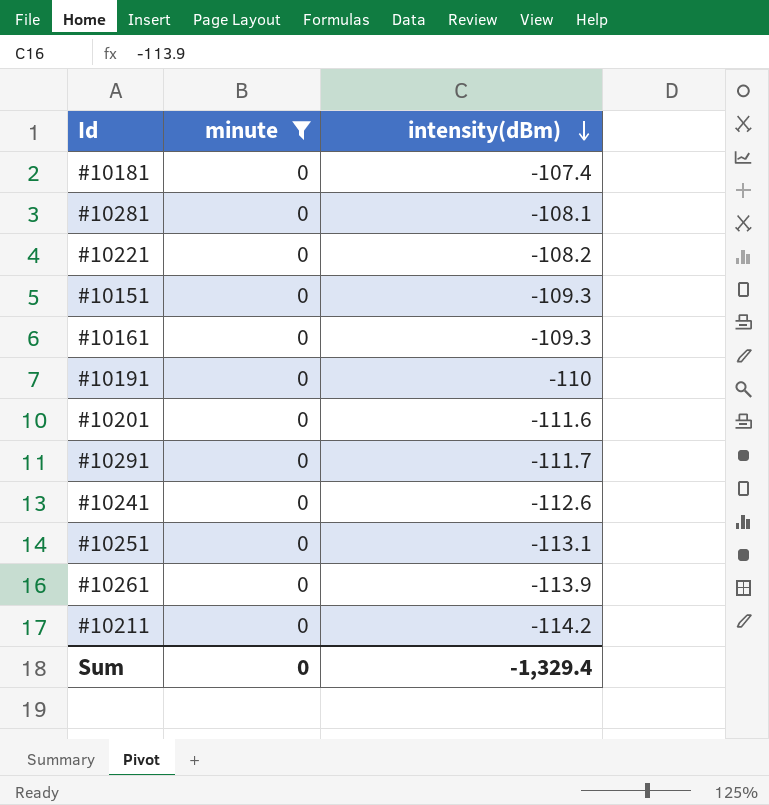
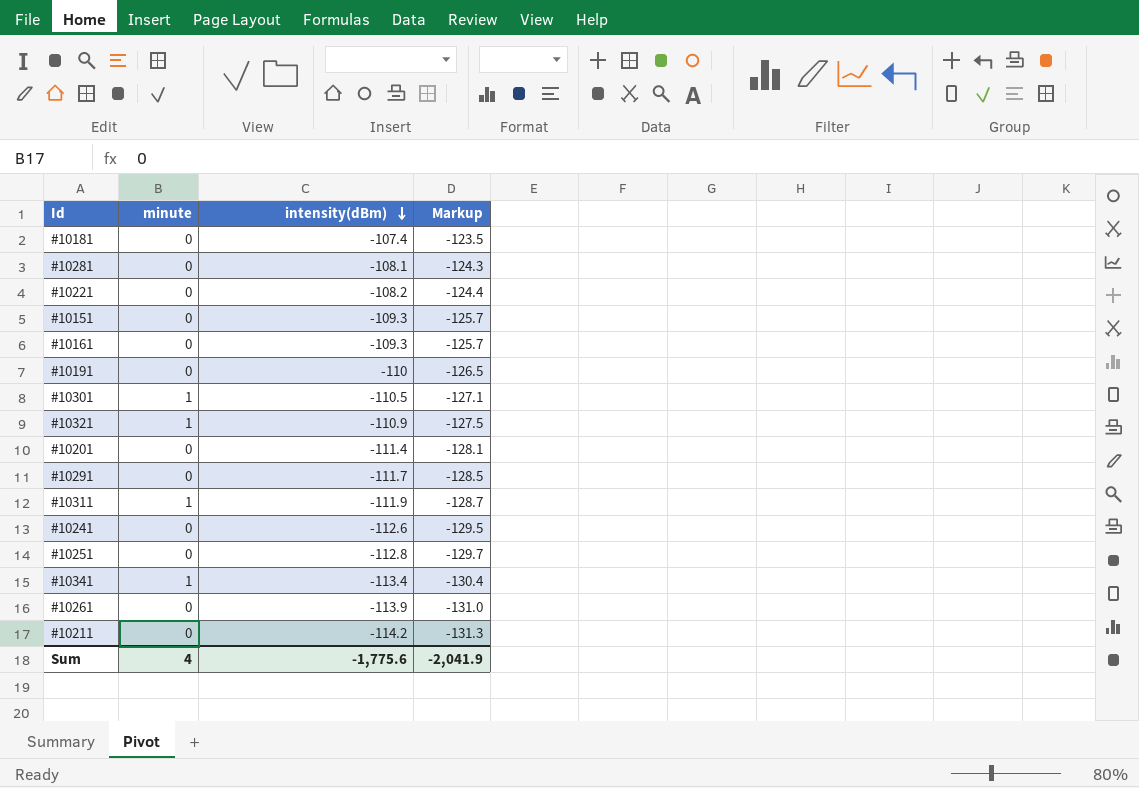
filter: minute = 0 -> none
column Markup | formula: none -> [intensity(dBm)] * 1.15
#10201 | intensity(dBm): -111.6 -> -111.4
#10251 | intensity(dBm): -113.1 -> -112.8
Sum | minute: 0 -> 4
Sum | intensity(dBm): -1,329.4 -> -1,775.6

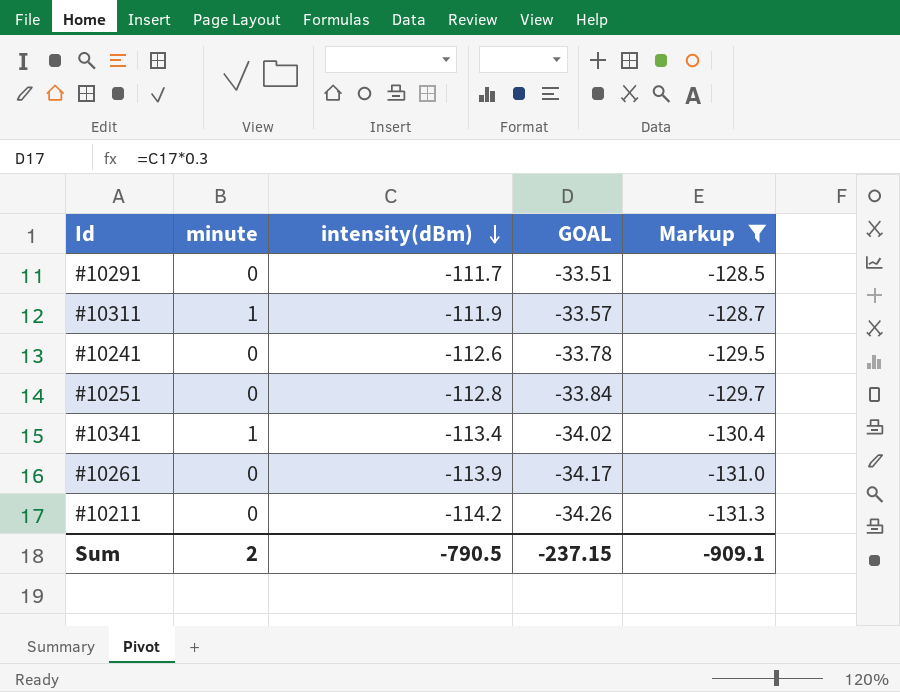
filter: none -> Markup <= -128.5
column GOAL | formula: none -> [intensity(dBm)] * 0.3
Sum | minute: 4 -> 2
Sum | intensity(dBm): -1,775.6 -> -790.5
Sum | Markup: -2,041.9 -> -909.1

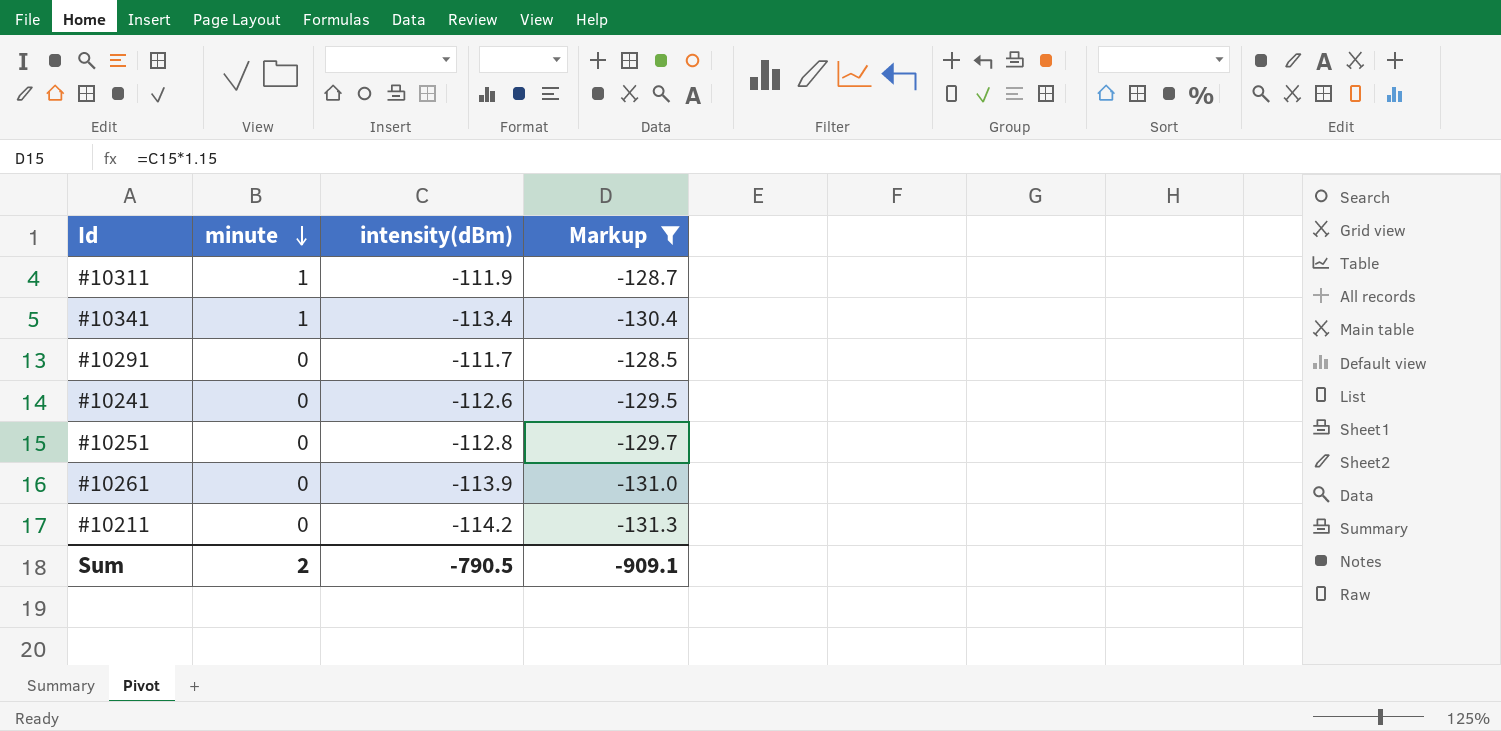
row order: intensity(dBm) descending -> minute descending
column GOAL | formula: [intensity(dBm)] * 0.3 -> none

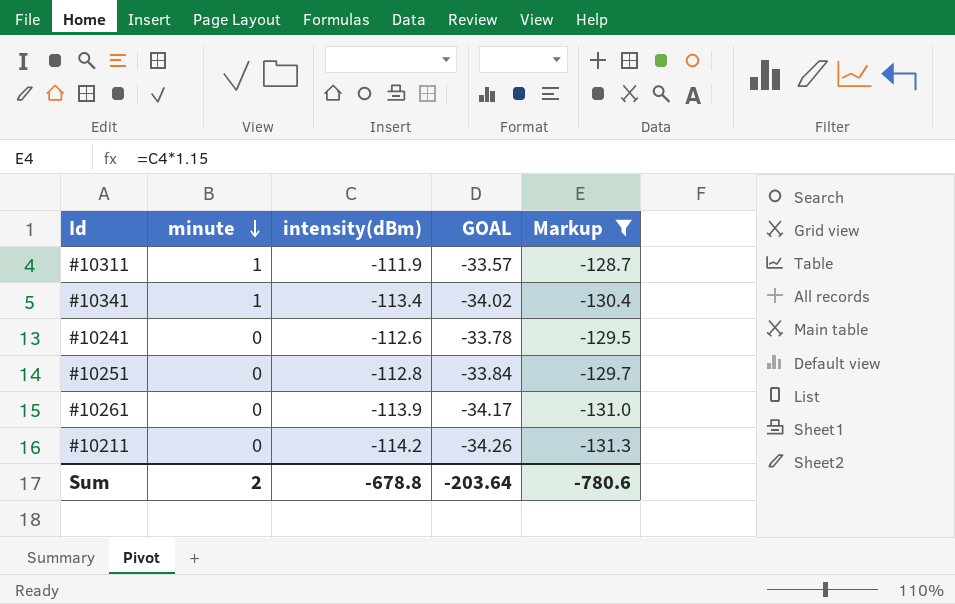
column GOAL | formula: none -> [intensity(dBm)] * 0.3
row #10291: 0 | -111.7 | -128.5 -> none
Sum | intensity(dBm): -790.5 -> -678.8
Sum | Markup: -909.1 -> -780.6

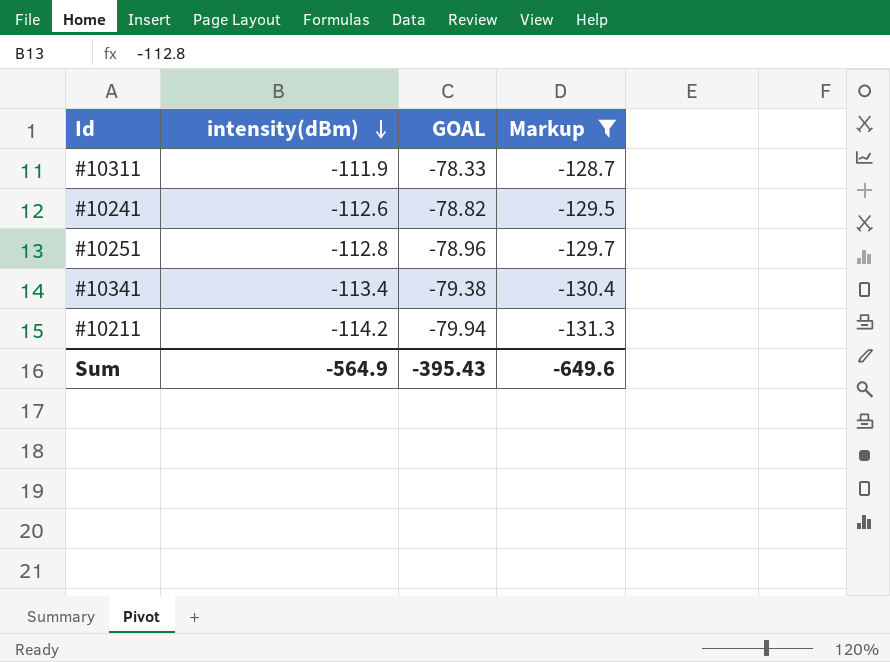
row order: minute descending -> intensity(dBm) descending
column minute | position: 2 -> none
column GOAL | formula: [intensity(dBm)] * 0.3 -> [intensity(dBm)] * 0.7
row #10261: 0 | -113.9 | -34.17 | -131.0 -> none
Sum | intensity(dBm): -678.8 -> -564.9
Sum | GOAL: -203.64 -> -395.43
Sum | Markup: -780.6 -> -649.6

